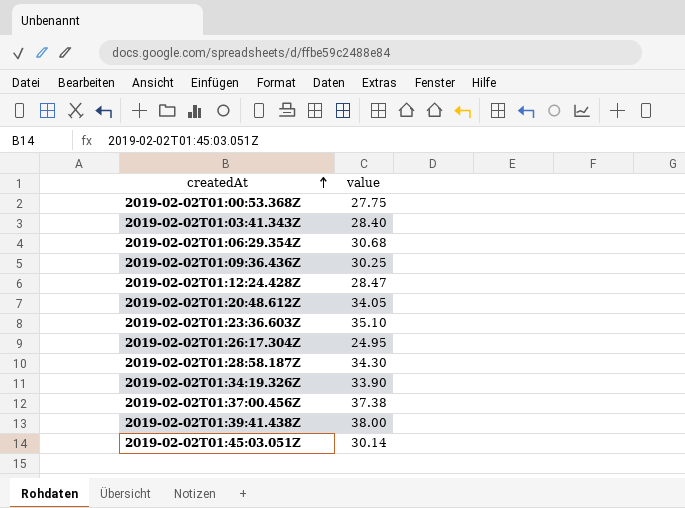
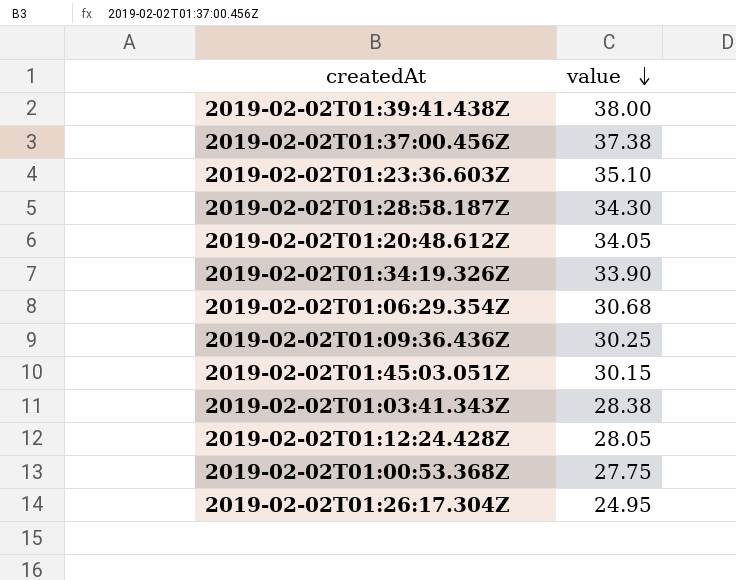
row order: createdAt ascending -> value descending
2019-02-02T01:45:03.051Z | value: 30.14 -> 30.15
2019-02-02T01:03:41.343Z | value: 28.40 -> 28.38
2019-02-02T01:12:24.428Z | value: 28.47 -> 28.05

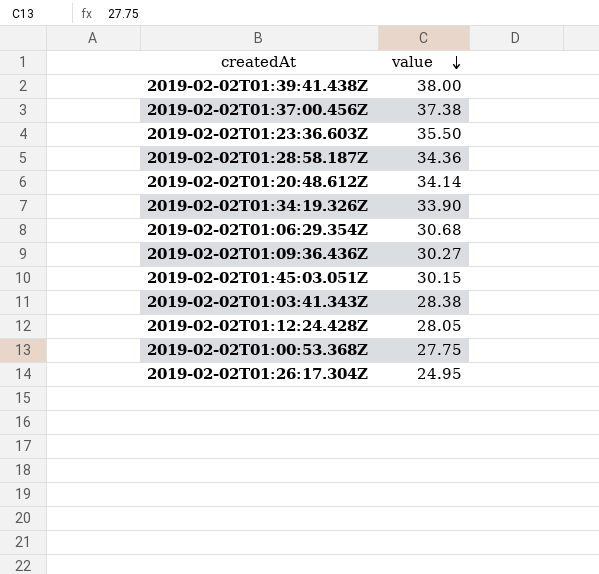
2019-02-02T01:23:36.603Z | value: 35.10 -> 35.50
2019-02-02T01:28:58.187Z | value: 34.30 -> 34.36
2019-02-02T01:20:48.612Z | value: 34.05 -> 34.14
2019-02-02T01:09:36.436Z | value: 30.25 -> 30.27

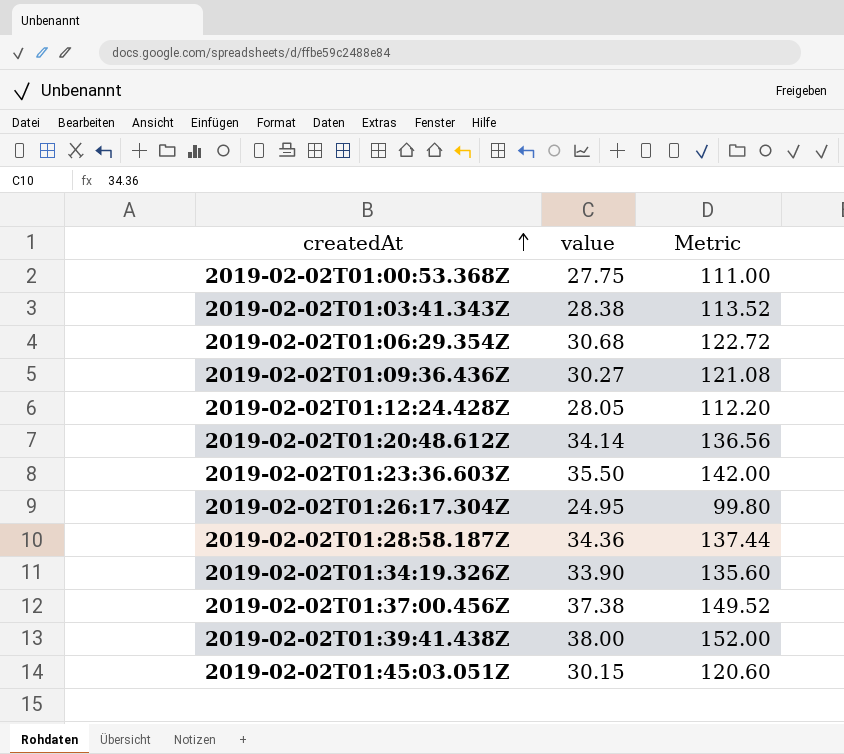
row order: value descending -> createdAt ascending
column Metric | formula: none -> [value] * 4

